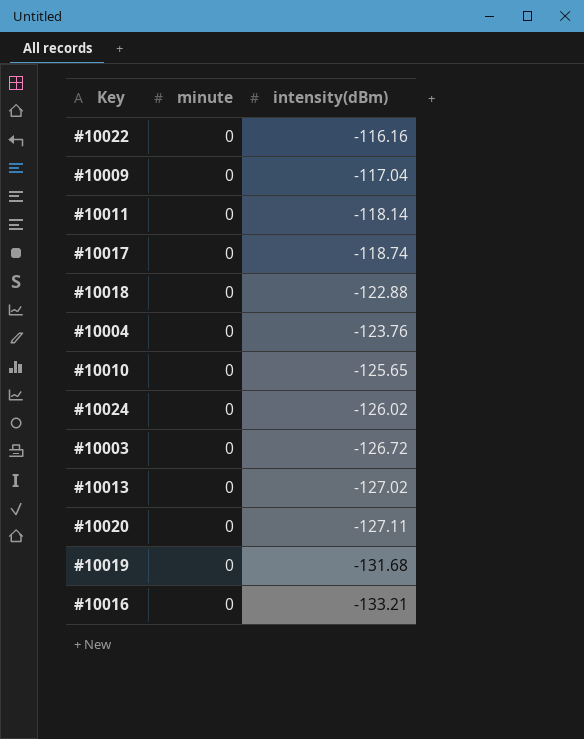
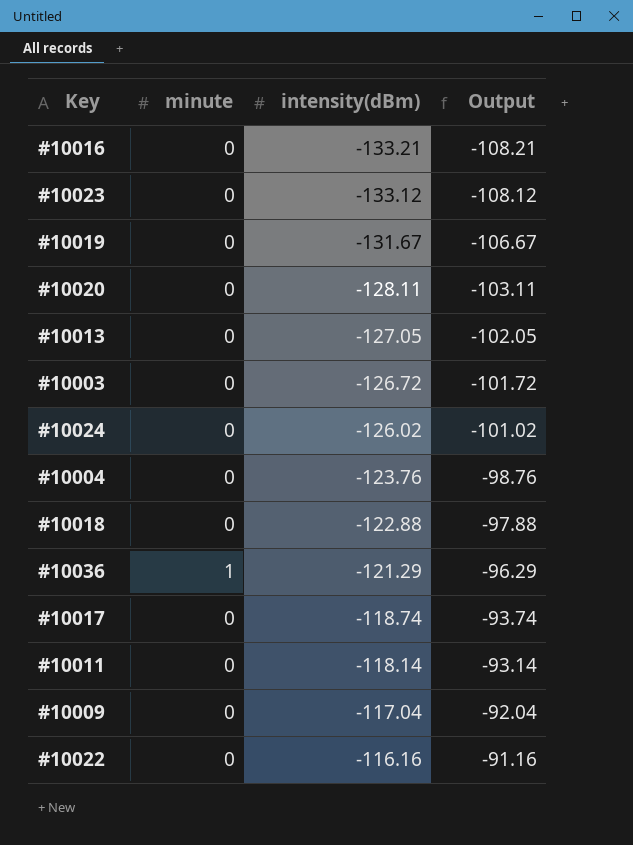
row order: intensity(dBm) descending -> intensity(dBm) ascending
column Output | formula: none -> [intensity(dBm)] + 25
row #10010: 0 | -125.65 -> none
row #10023: none -> 0 | -133.12 | -108.12
#10019 | intensity(dBm): -131.68 -> -131.67
#10020 | intensity(dBm): -127.11 -> -128.11
#10013 | intensity(dBm): -127.02 -> -127.05
row #10036: none -> 1 | -121.29 | -96.29

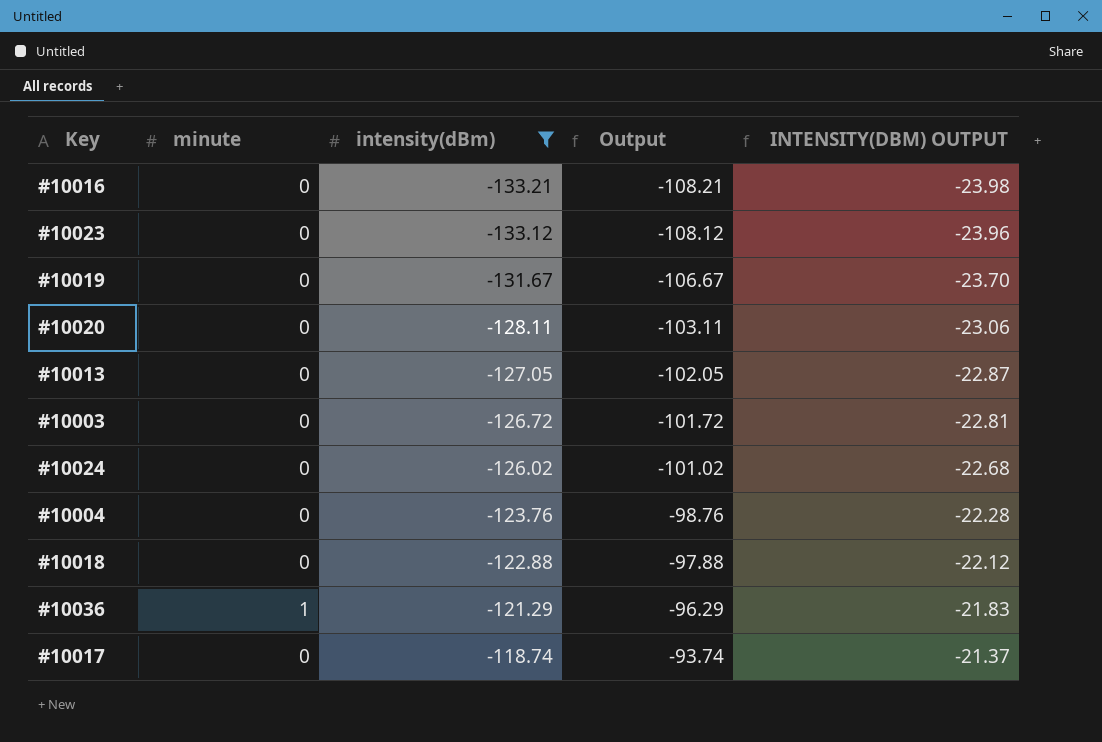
filter: none -> intensity(dBm) <= -118.74
column INTENSITY(DBM) OUTPUT | formula: none -> [intensity(dBm)] * 0.18

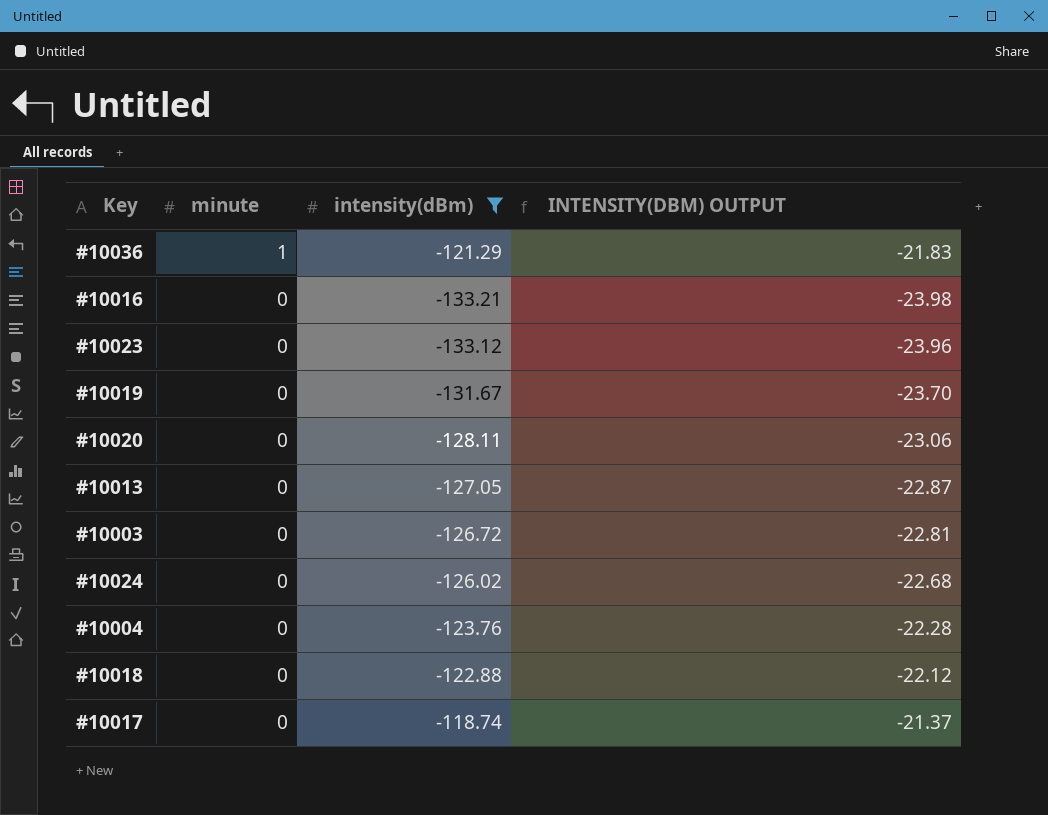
row order: intensity(dBm) ascending -> minute descending
column Output | formula: [intensity(dBm)] + 25 -> none

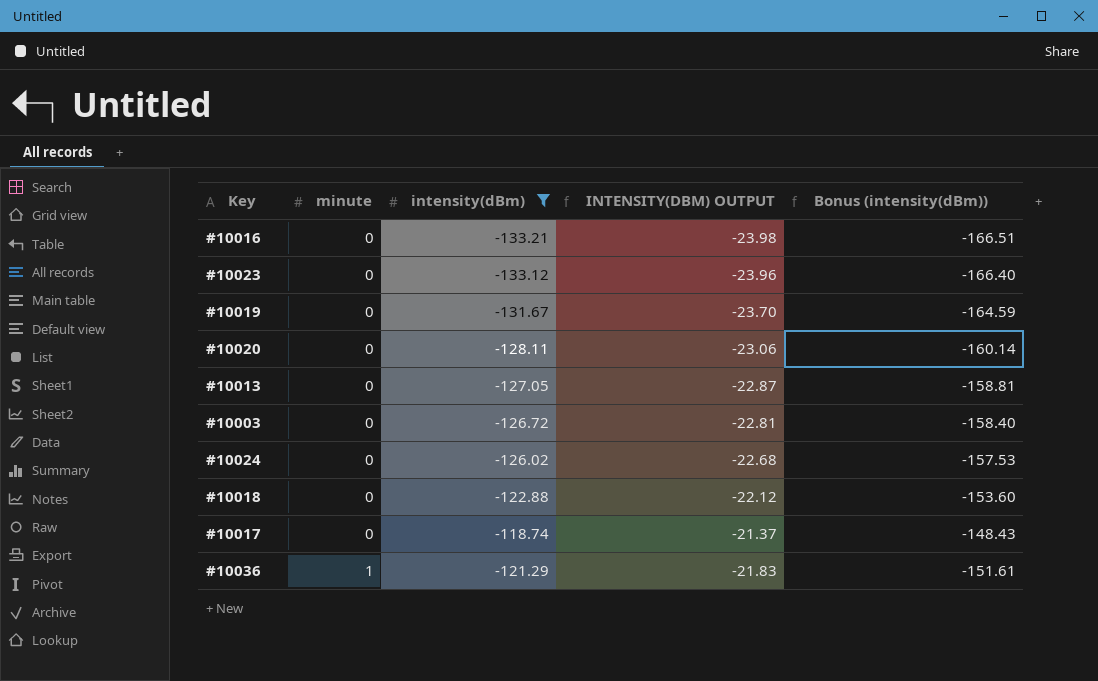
row order: minute descending -> minute ascending
column Bonus (intensity(dBm)) | formula: none -> [intensity(dBm)] * 1.25
row #10004: 0 | -123.76 | -22.28 -> none

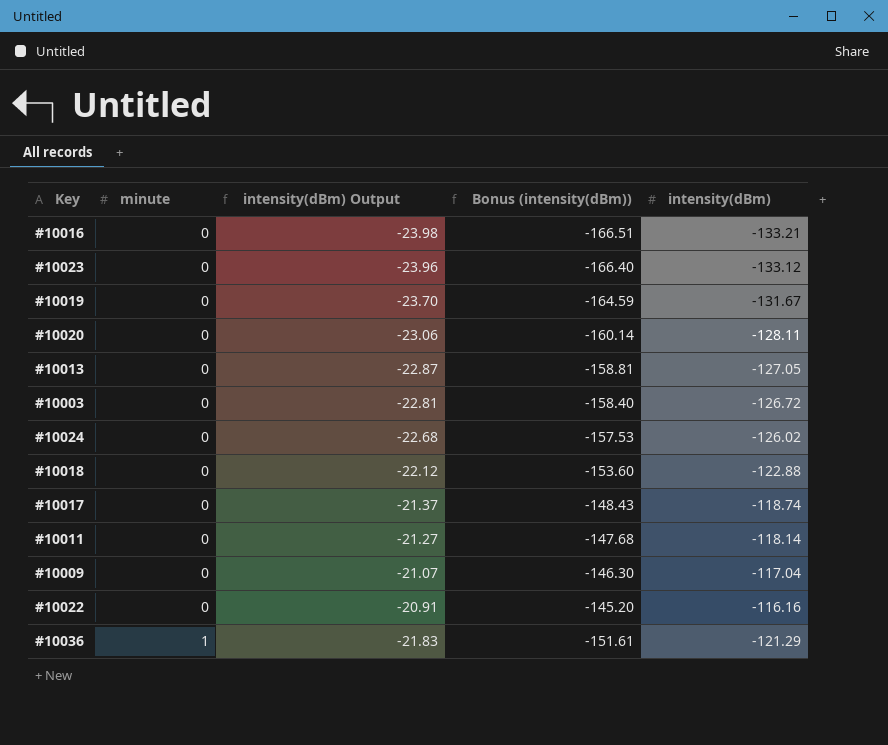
filter: intensity(dBm) <= -118.74 -> none
column name: INTENSITY(DBM) OUTPUT -> intensity(dBm) Output
column intensity(dBm) | position: 3 -> 5

